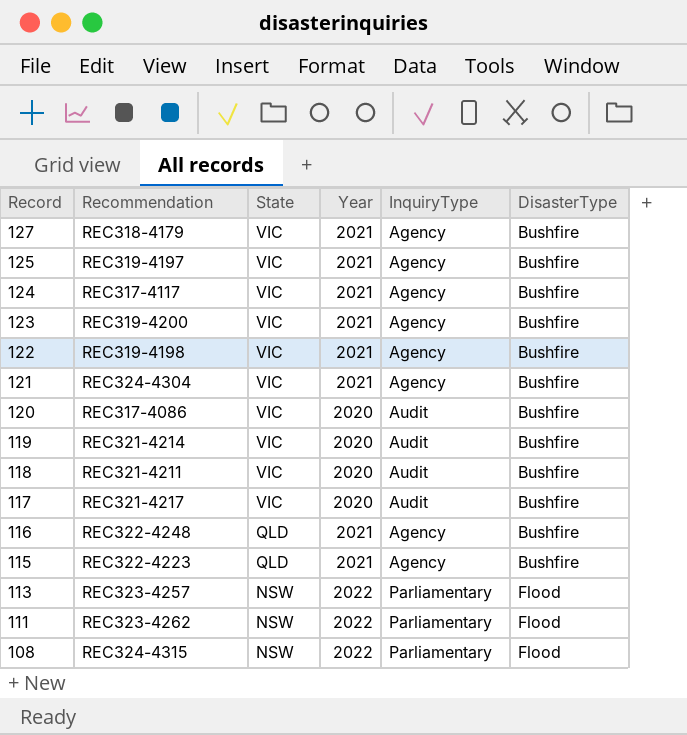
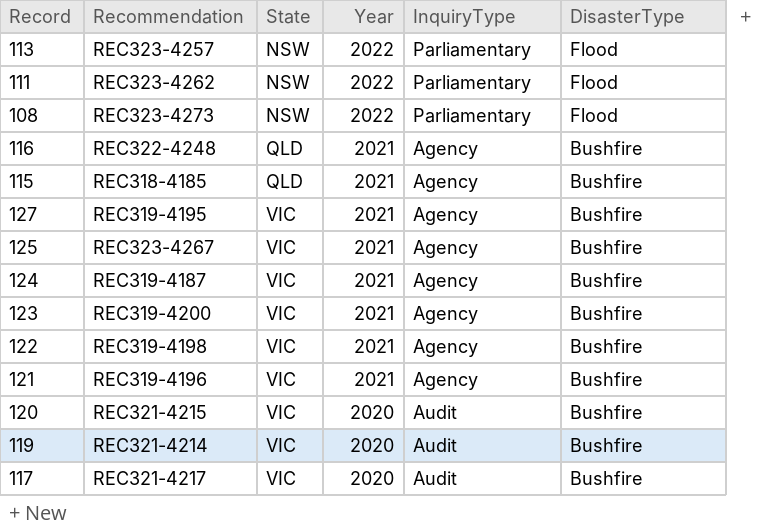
row order: Record descending -> State ascending
row 118: REC321-4211 | VIC | 2020 | Audit | Bushfire -> none
108 | Recommendation: REC324-4315 -> REC323-4273
115 | Recommendation: REC322-4223 -> REC318-4185
127 | Recommendation: REC318-4179 -> REC319-4195
125 | Recommendation: REC319-4197 -> REC323-4267
124 | Recommendation: REC317-4117 -> REC319-4187
121 | Recommendation: REC324-4304 -> REC319-4196
120 | Recommendation: REC317-4086 -> REC321-4215

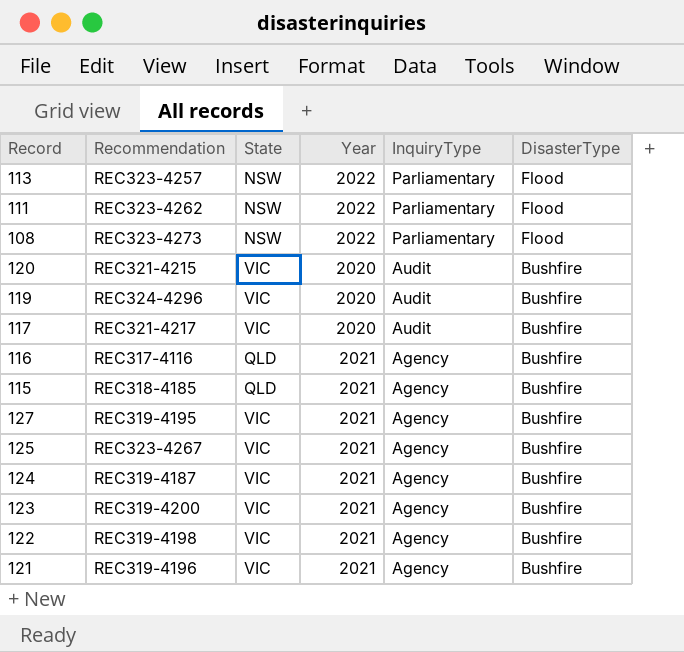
row order: State ascending -> InquiryType descending
119 | Recommendation: REC321-4214 -> REC324-4296
116 | Recommendation: REC322-4248 -> REC317-4116

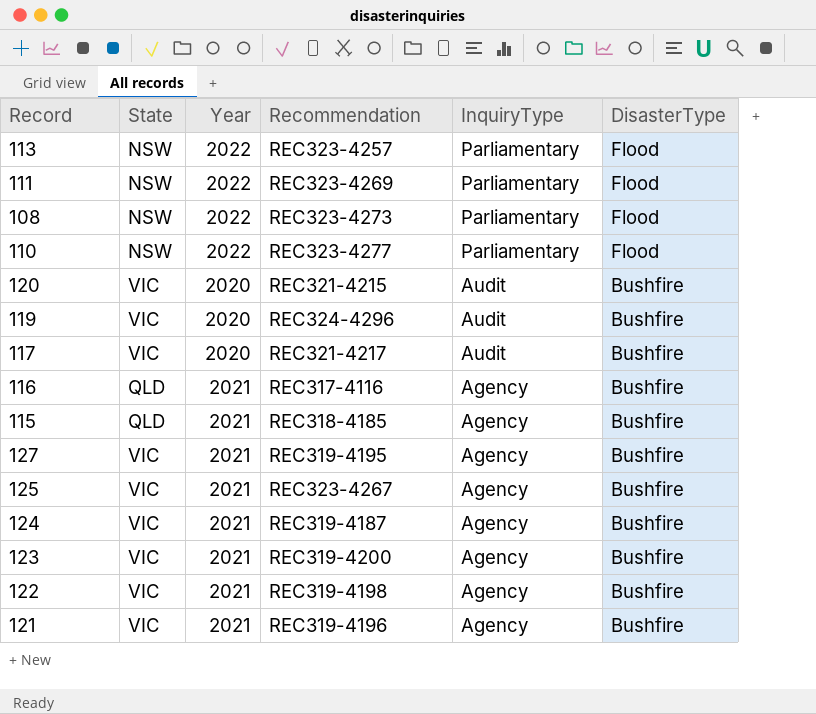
column Recommendation | position: 2 -> 4
111 | Recommendation: REC323-4262 -> REC323-4269
row 110: none -> NSW | 2022 | REC323-4277 | Parliamentary | Flood

